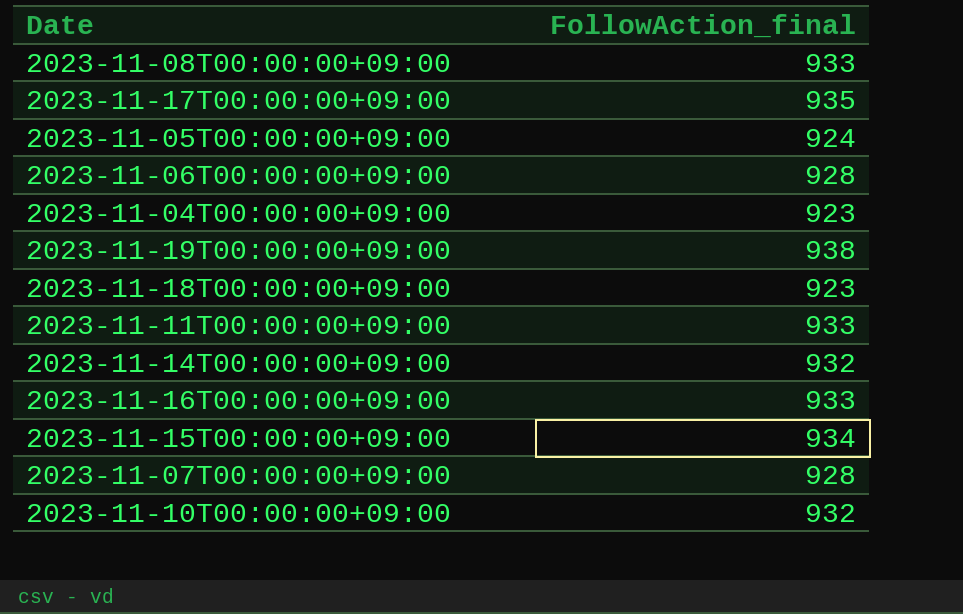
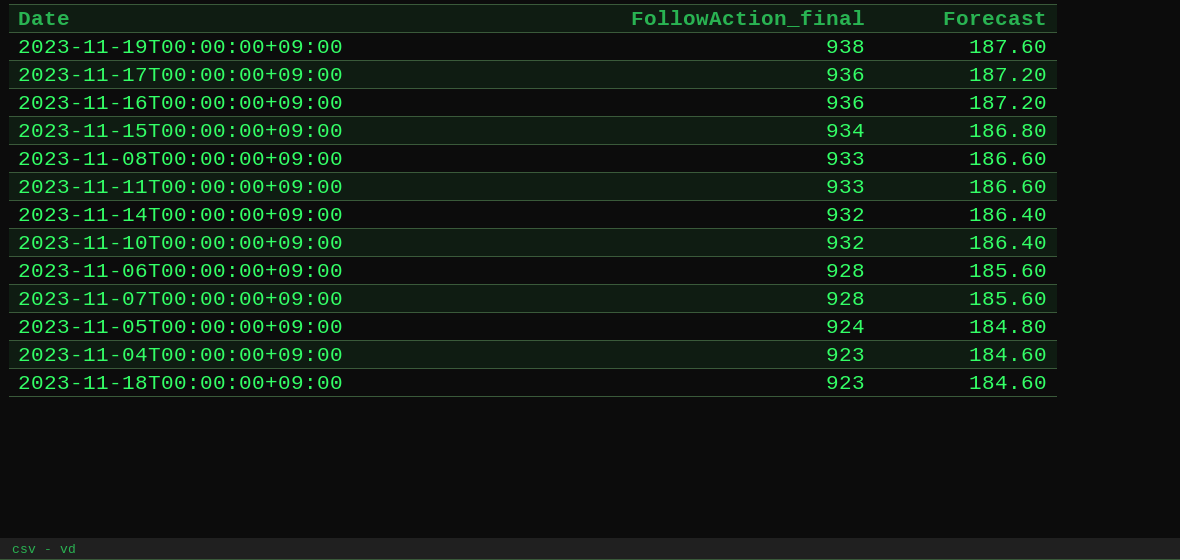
row order: none -> FollowAction_final descending
column Forecast | formula: none -> [FollowAction_final] * 0.2
2023-11-17T00:00:00+09:00 | FollowAction_final: 935 -> 936
2023-11-16T00:00:00+09:00 | FollowAction_final: 933 -> 936

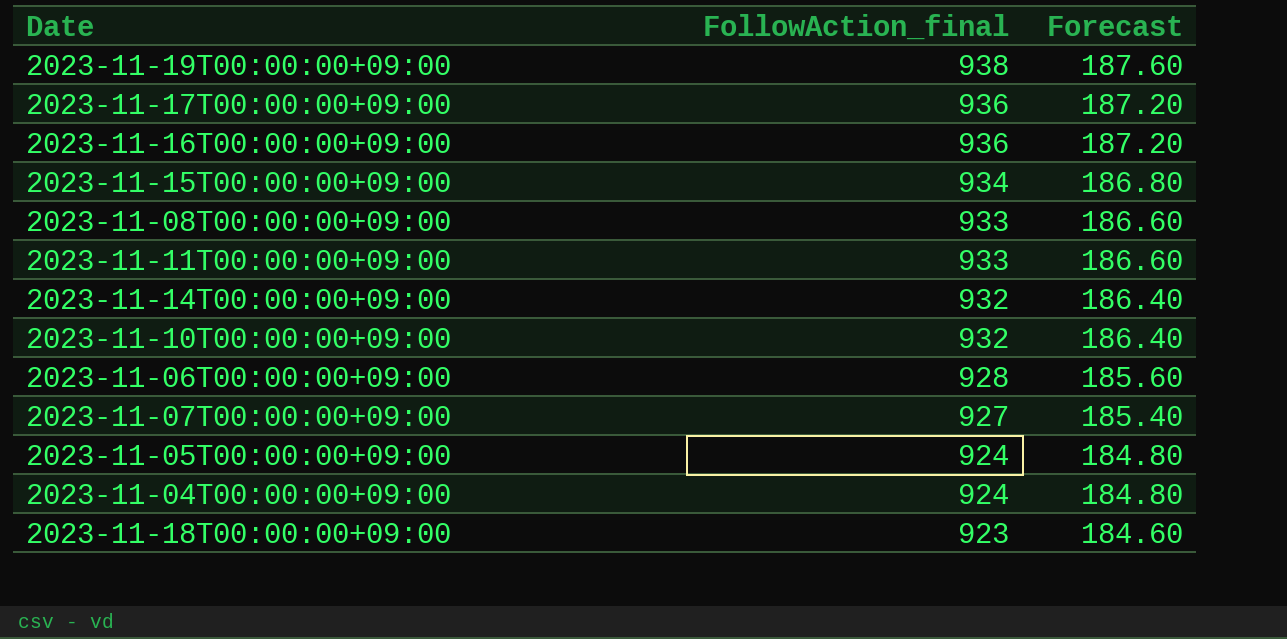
2023-11-07T00:00:00+09:00 | FollowAction_final: 928 -> 927
2023-11-07T00:00:00+09:00 | Forecast: 185.60 -> 185.40
2023-11-04T00:00:00+09:00 | FollowAction_final: 923 -> 924
2023-11-04T00:00:00+09:00 | Forecast: 184.60 -> 184.80

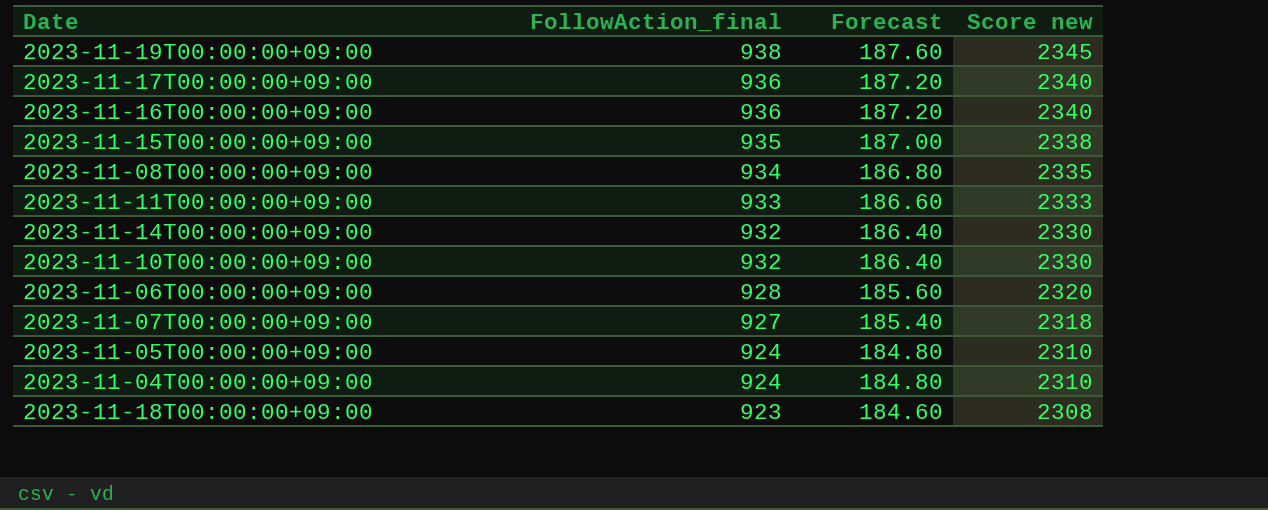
column Score new | formula: none -> [FollowAction_final] * 2.5
2023-11-15T00:00:00+09:00 | FollowAction_final: 934 -> 935
2023-11-15T00:00:00+09:00 | Forecast: 186.80 -> 187.00
2023-11-08T00:00:00+09:00 | FollowAction_final: 933 -> 934
2023-11-08T00:00:00+09:00 | Forecast: 186.60 -> 186.80

